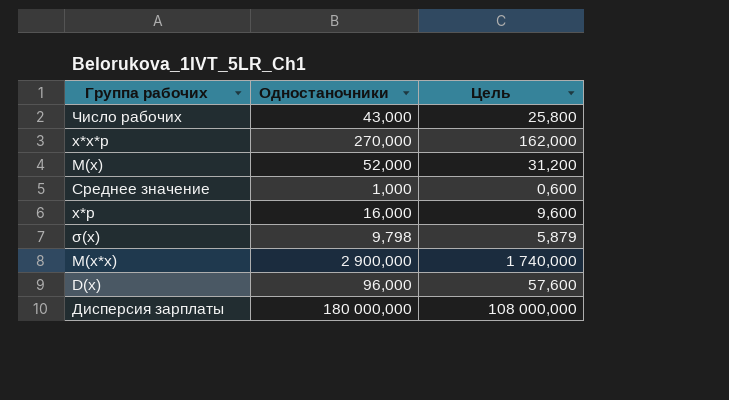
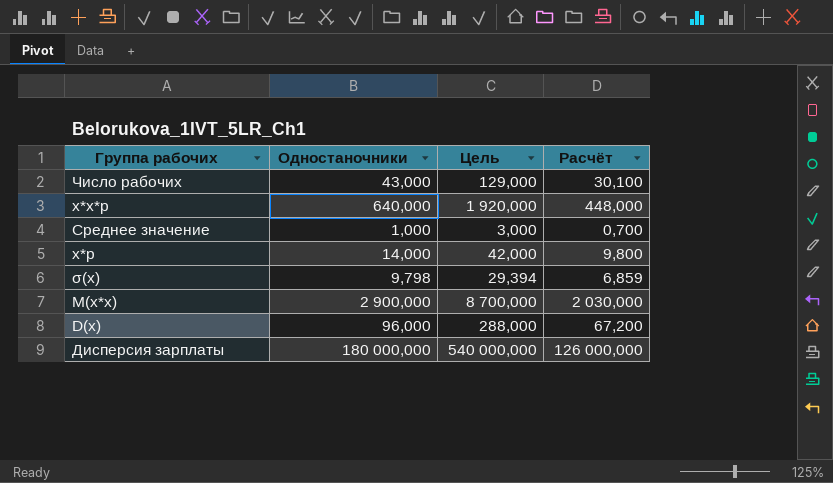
column Цель | formula: [Одностаночники] * 0,6 -> [Одностаночники] * 3
column Расчёт | formula: none -> [Одностаночники] * 0,7
row M(x): 52,000 | 31,200 -> none
x*x*p | Одностаночники: 270,000 -> 640,000
x*p | Одностаночники: 16,000 -> 14,000

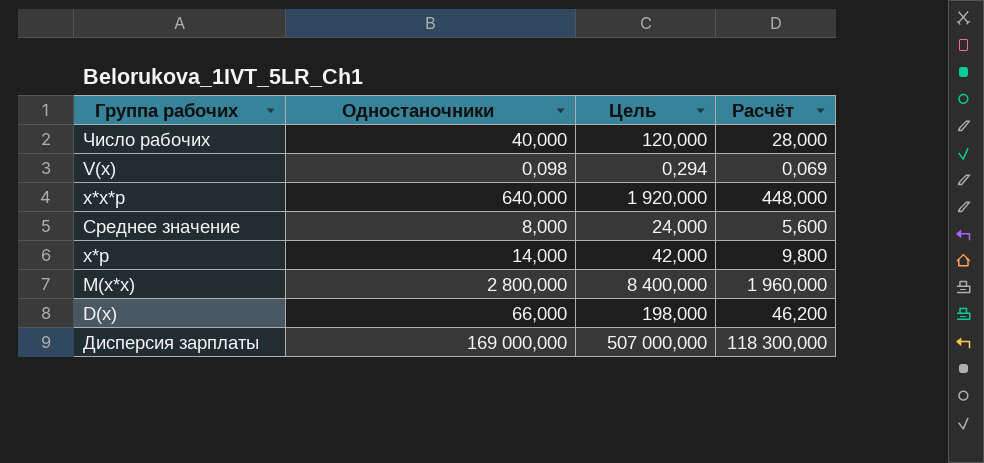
row σ(x): 9,798 | 29,394 | 6,859 -> none
Число рабочих | Одностаночники: 43,000 -> 40,000
Число рабочих | Цель: 129,000 -> 120,000
Число рабочих | Расчёт: 30,100 -> 28,000
row V(x): none -> 0,098 | 0,294 | 0,069
Среднее значение | Одностаночники: 1,000 -> 8,000
Среднее значение | Цель: 3,000 -> 24,000
Среднее значение | Расчёт: 0,700 -> 5,600
M(x*x) | Одностаночники: 2 900,000 -> 2 800,000
M(x*x) | Цель: 8 700,000 -> 8 400,000
M(x*x) | Расчёт: 2 030,000 -> 1 960,000
D(x) | Одностаночники: 96,000 -> 66,000
D(x) | Цель: 288,000 -> 198,000
D(x) | Расчёт: 67,200 -> 46,200
Дисперсия зарплаты | Одностаночники: 180 000,000 -> 169 000,000
Дисперсия зарплаты | Цель: 540 000,000 -> 507 000,000
Дисперсия зарплаты | Расчёт: 126 000,000 -> 118 300,000

